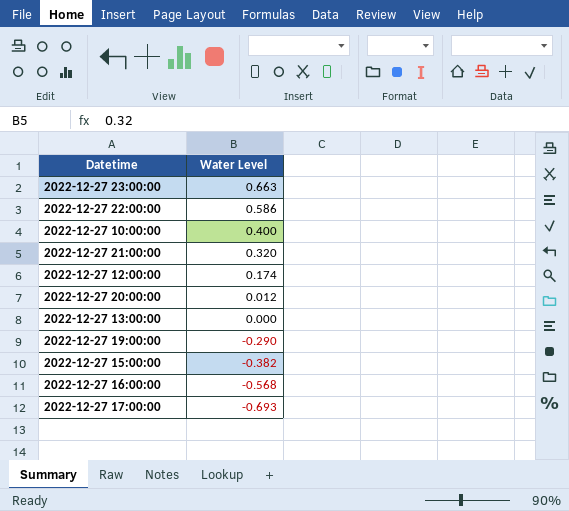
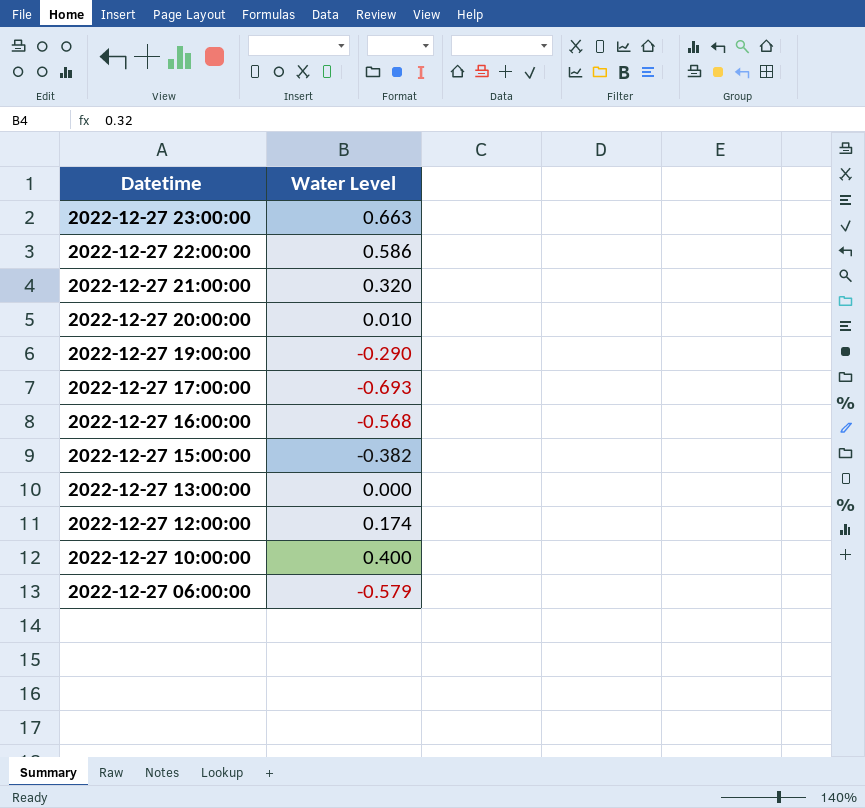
row order: Water Level descending -> Datetime descending
2022-12-27 20:00:00 | Water Level: 0.012 -> 0.010
row 2022-12-27 06:00:00: none -> -0.579

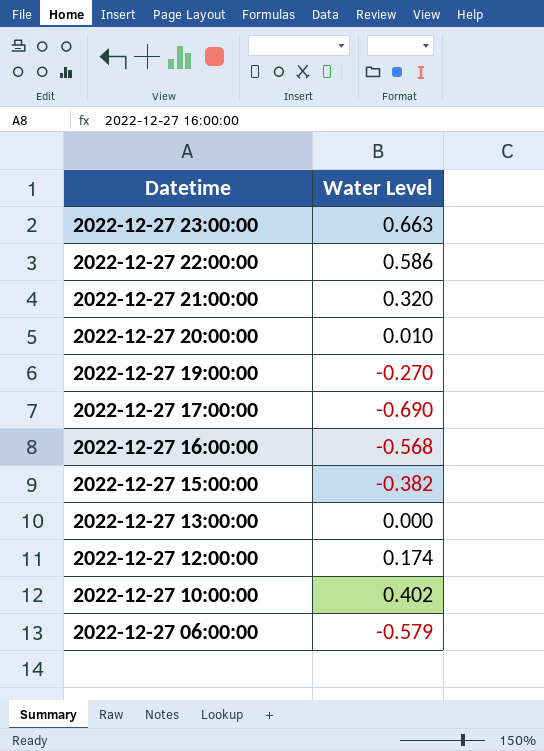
2022-12-27 19:00:00 | Water Level: -0.290 -> -0.270
2022-12-27 17:00:00 | Water Level: -0.693 -> -0.690
2022-12-27 10:00:00 | Water Level: 0.400 -> 0.402

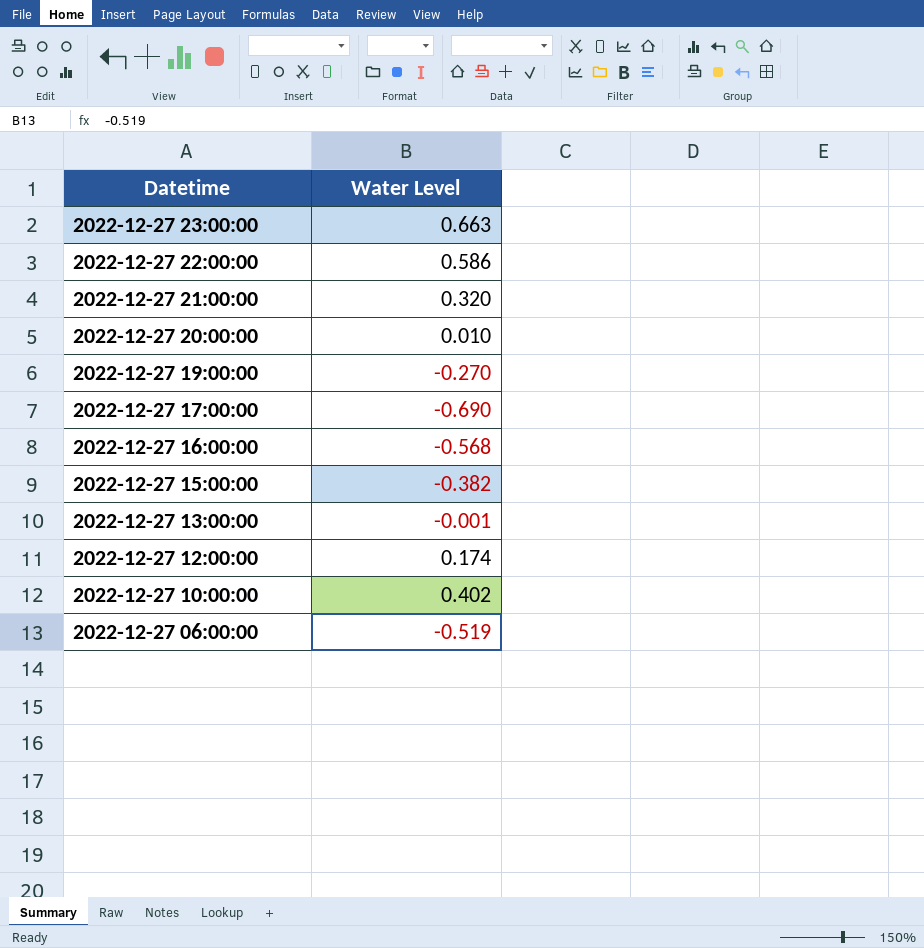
2022-12-27 13:00:00 | Water Level: 0.000 -> -0.001
2022-12-27 06:00:00 | Water Level: -0.579 -> -0.519

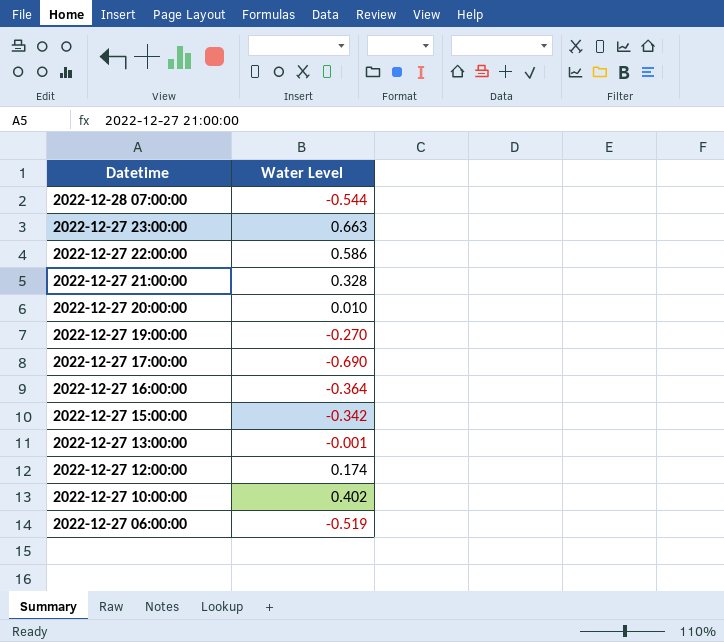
row 2022-12-28 07:00:00: none -> -0.544
2022-12-27 21:00:00 | Water Level: 0.320 -> 0.328
2022-12-27 16:00:00 | Water Level: -0.568 -> -0.364
2022-12-27 15:00:00 | Water Level: -0.382 -> -0.342

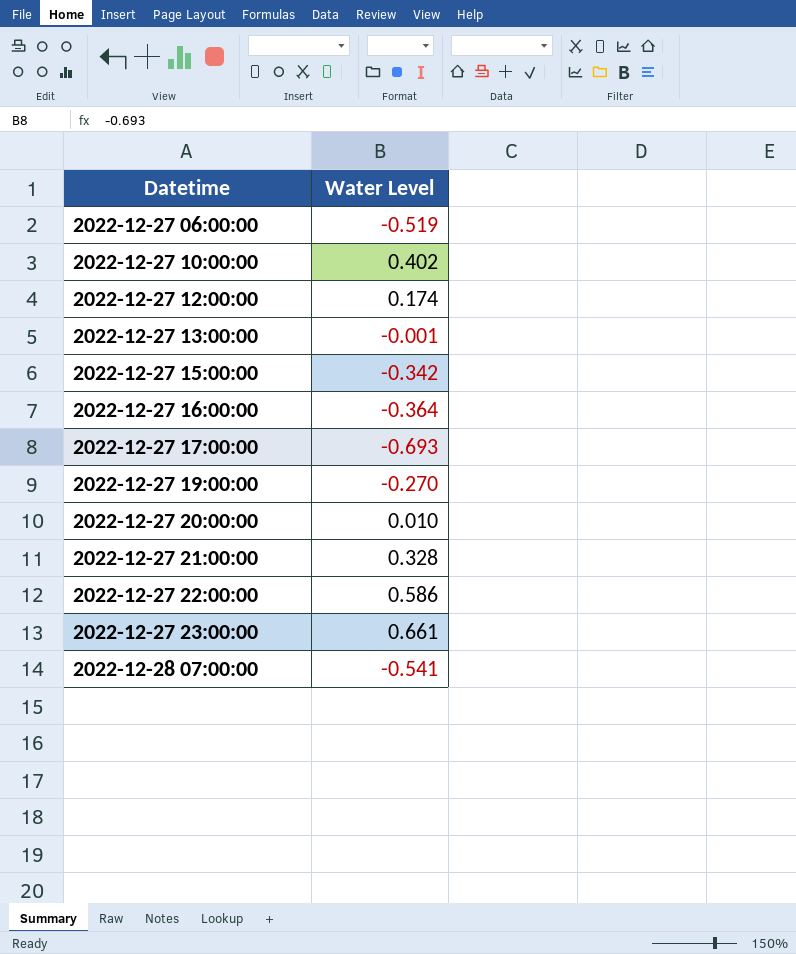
row order: Datetime descending -> Datetime ascending
2022-12-27 17:00:00 | Water Level: -0.690 -> -0.693
2022-12-27 23:00:00 | Water Level: 0.663 -> 0.661
2022-12-28 07:00:00 | Water Level: -0.544 -> -0.541

